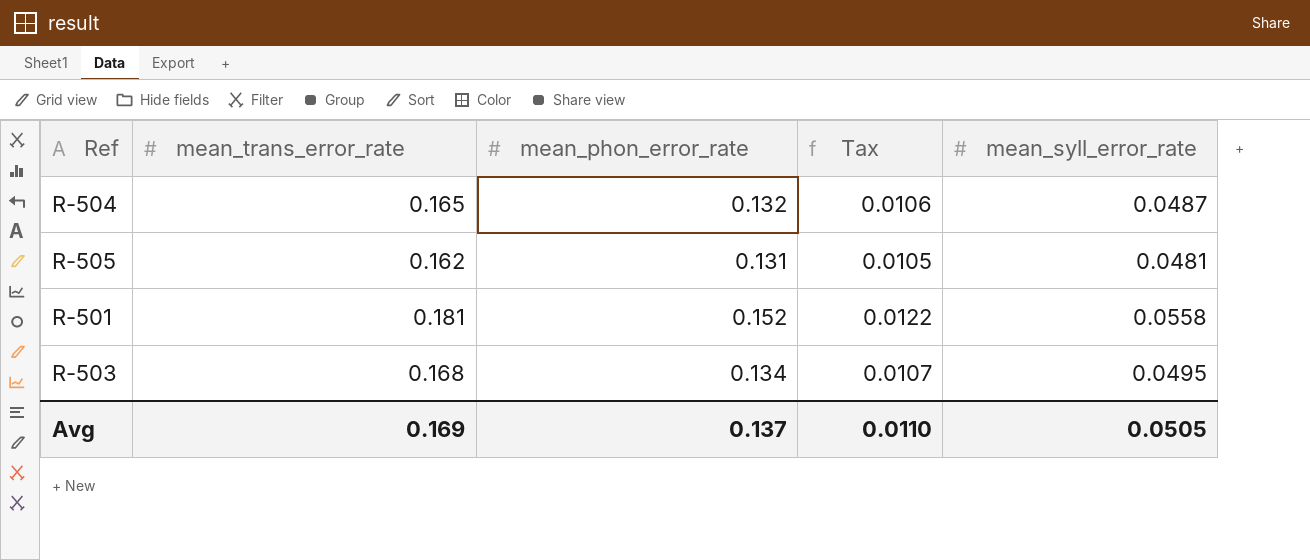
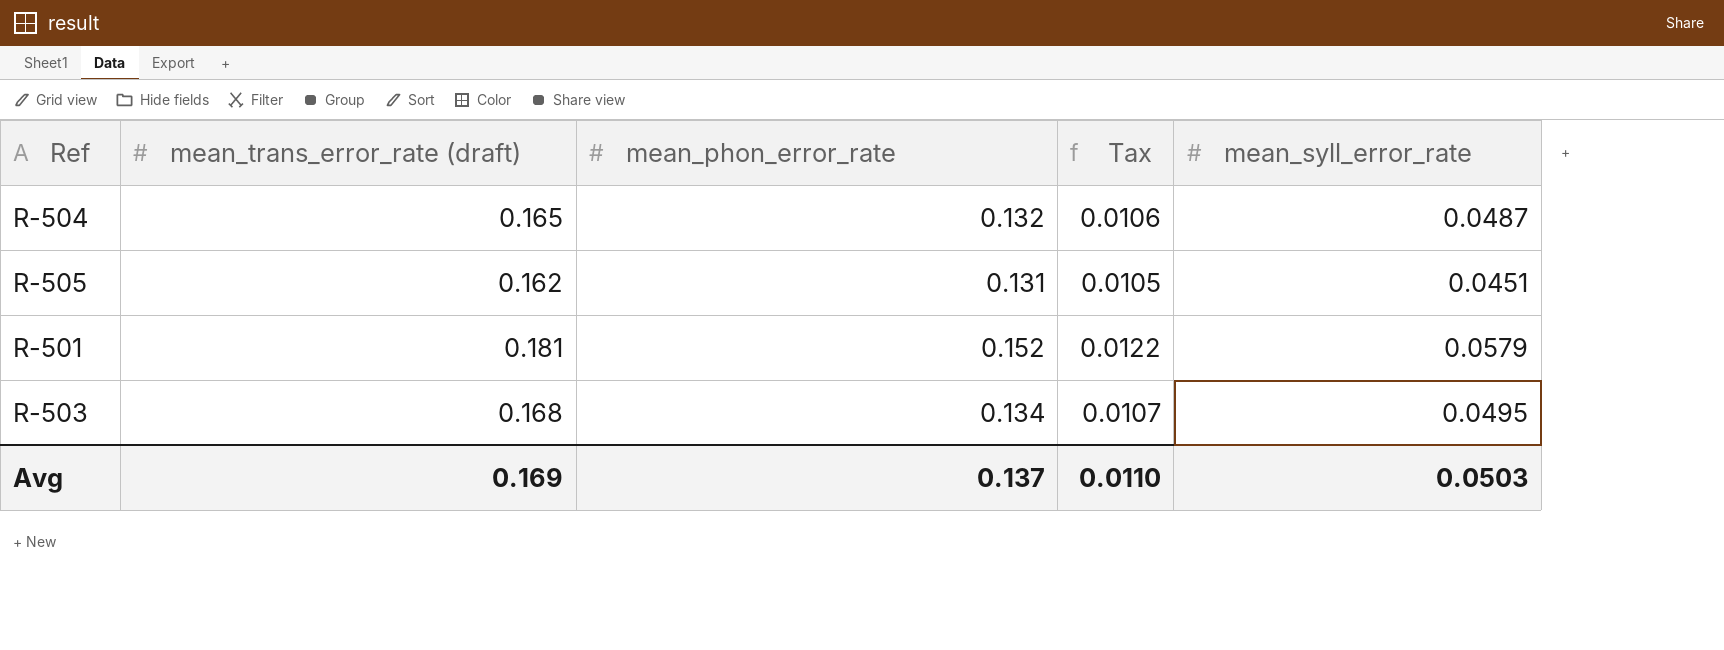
column name: mean_trans_error_rate -> mean_trans_error_rate (draft)
R-505 | mean_syll_error_rate: 0.0481 -> 0.0451
R-501 | mean_syll_error_rate: 0.0558 -> 0.0579
Avg | mean_syll_error_rate: 0.0505 -> 0.0503

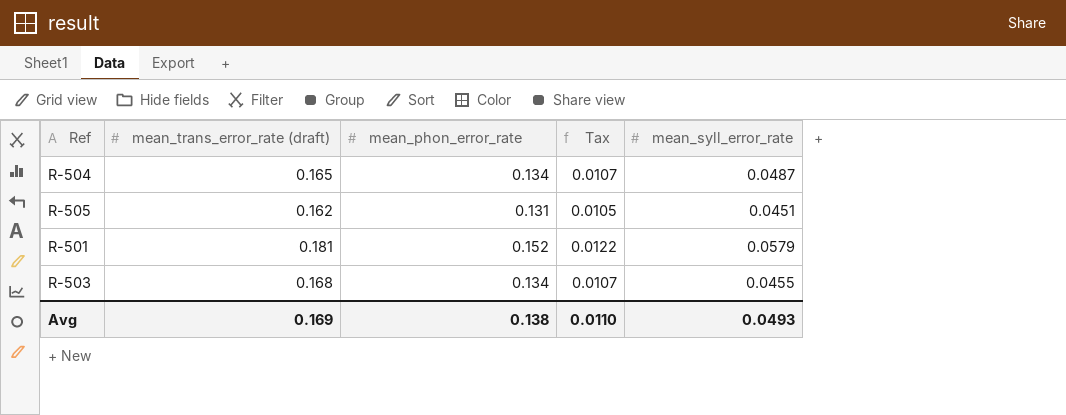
R-504 | mean_phon_error_rate: 0.132 -> 0.134
R-504 | Tax: 0.0106 -> 0.0107
R-503 | mean_syll_error_rate: 0.0495 -> 0.0455
Avg | mean_phon_error_rate: 0.137 -> 0.138
Avg | mean_syll_error_rate: 0.0503 -> 0.0493

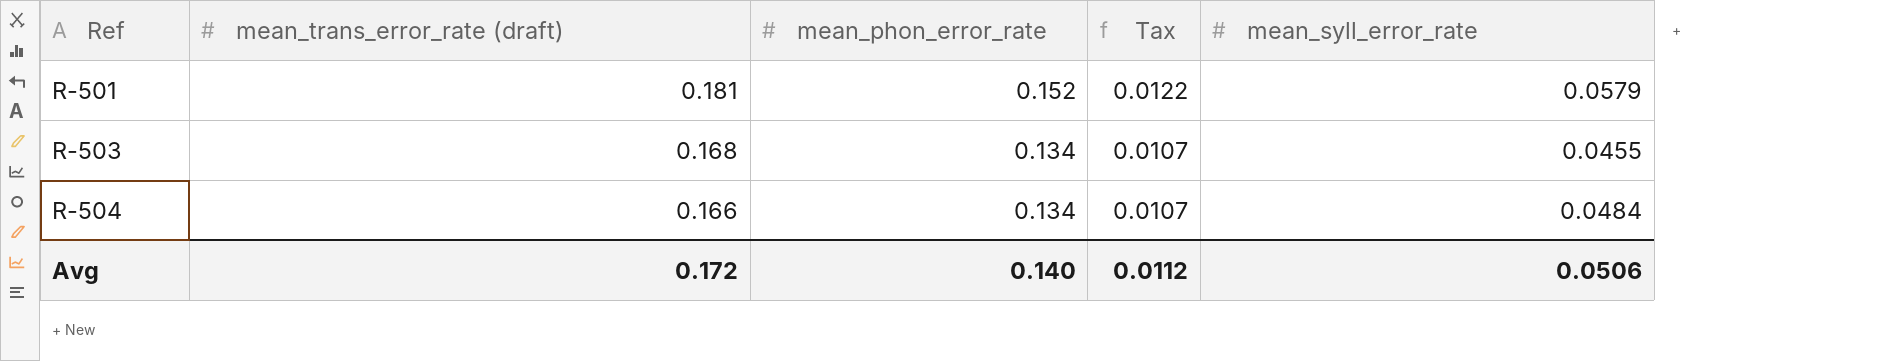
row order: none -> Ref ascending
row R-505: 0.162 | 0.131 | 0.0105 | 0.0451 -> none
R-504 | mean_trans_error_rate (draft): 0.165 -> 0.166
R-504 | mean_syll_error_rate: 0.0487 -> 0.0484
Avg | mean_trans_error_rate (draft): 0.169 -> 0.172
Avg | mean_phon_error_rate: 0.138 -> 0.140
Avg | Tax: 0.0110 -> 0.0112
Avg | mean_syll_error_rate: 0.0493 -> 0.0506

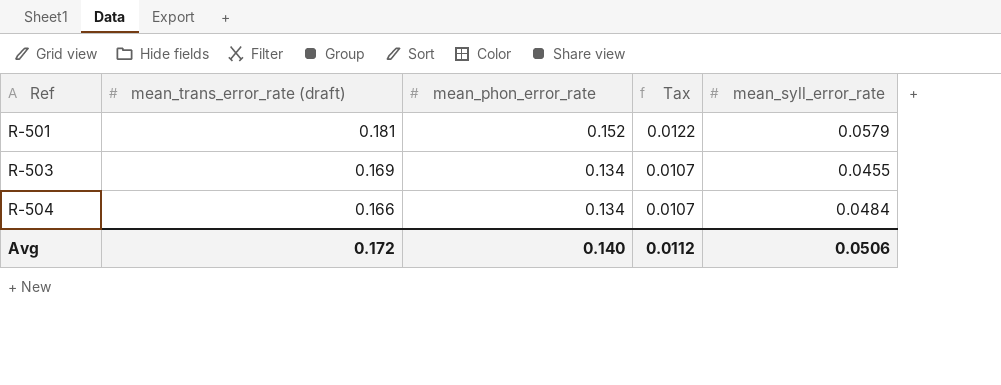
R-503 | mean_trans_error_rate (draft): 0.168 -> 0.169

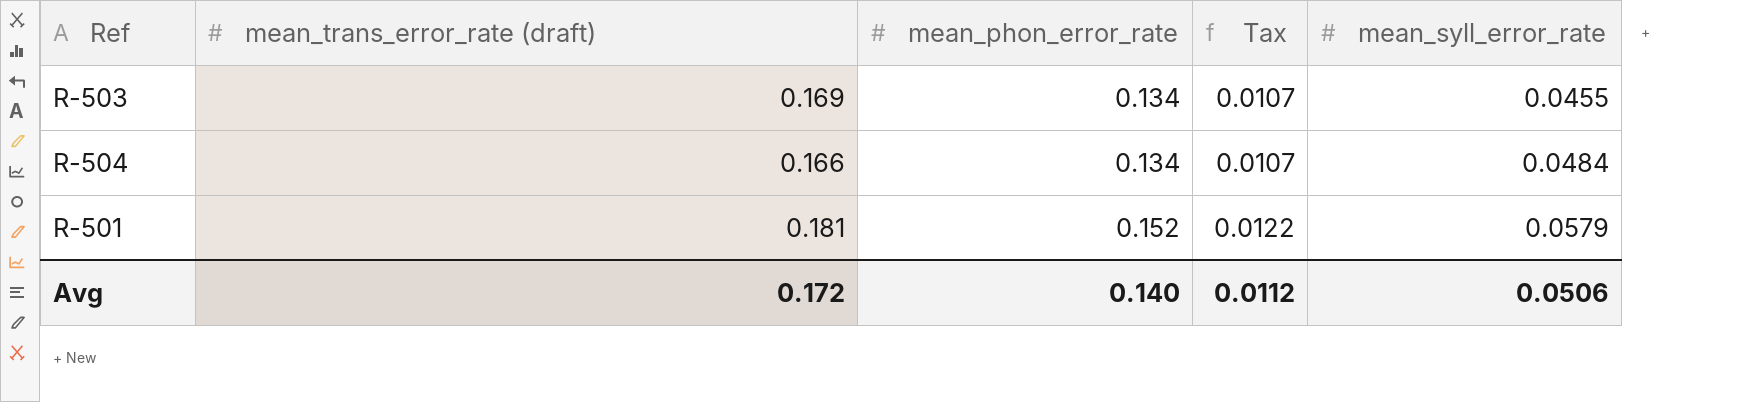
row order: Ref ascending -> mean_phon_error_rate ascending

